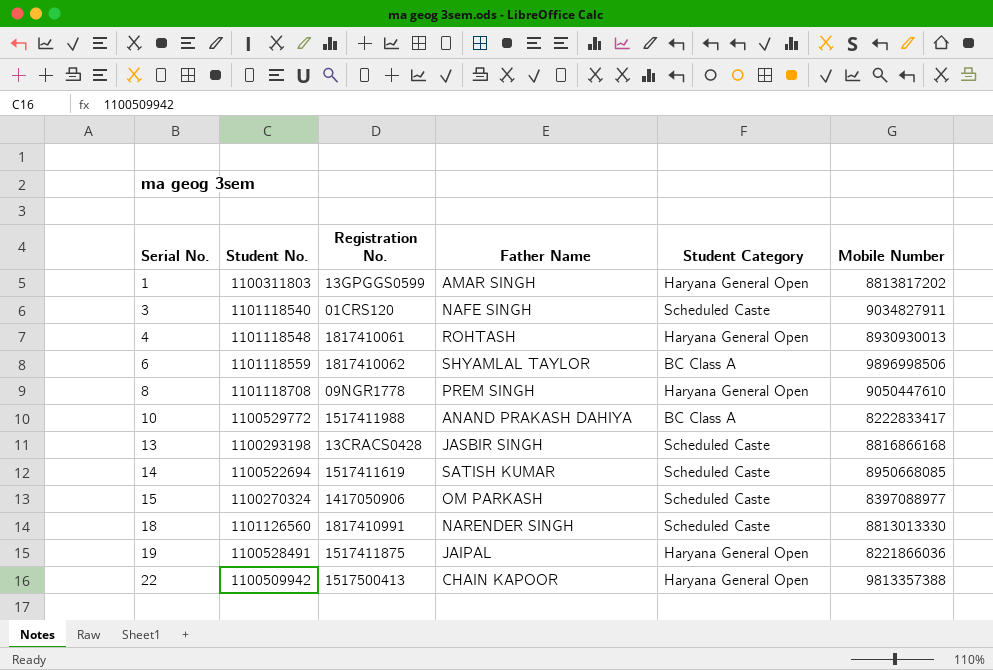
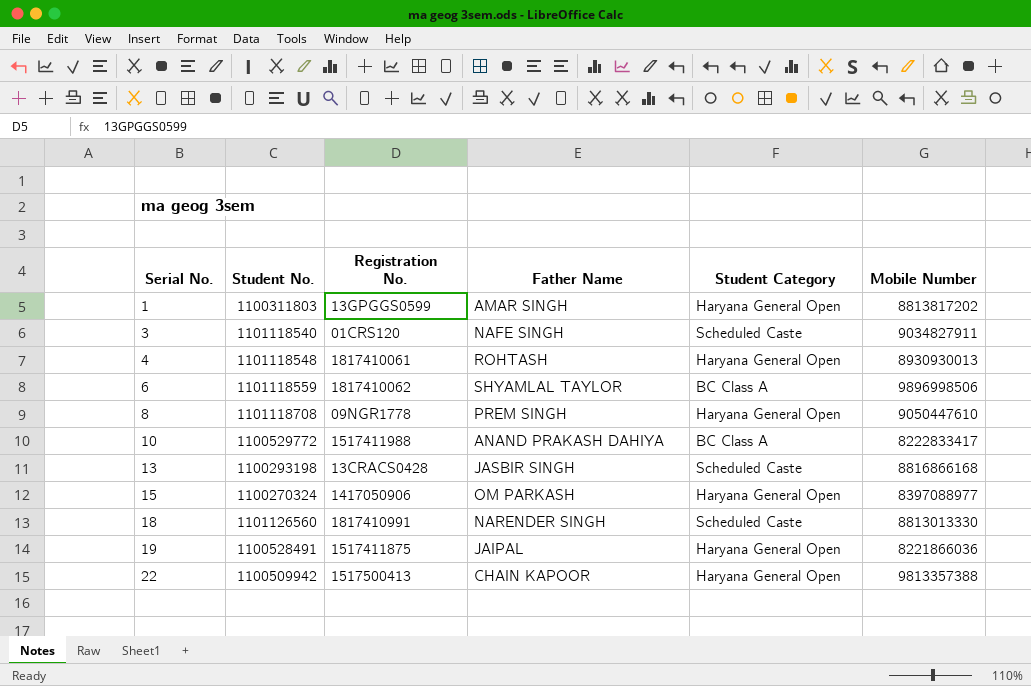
row 14: 1100522694 | 1517411619 | SATISH KUMAR | Scheduled Caste | 8950668085 -> none
15 | Student Category: Scheduled Caste -> Haryana General Open

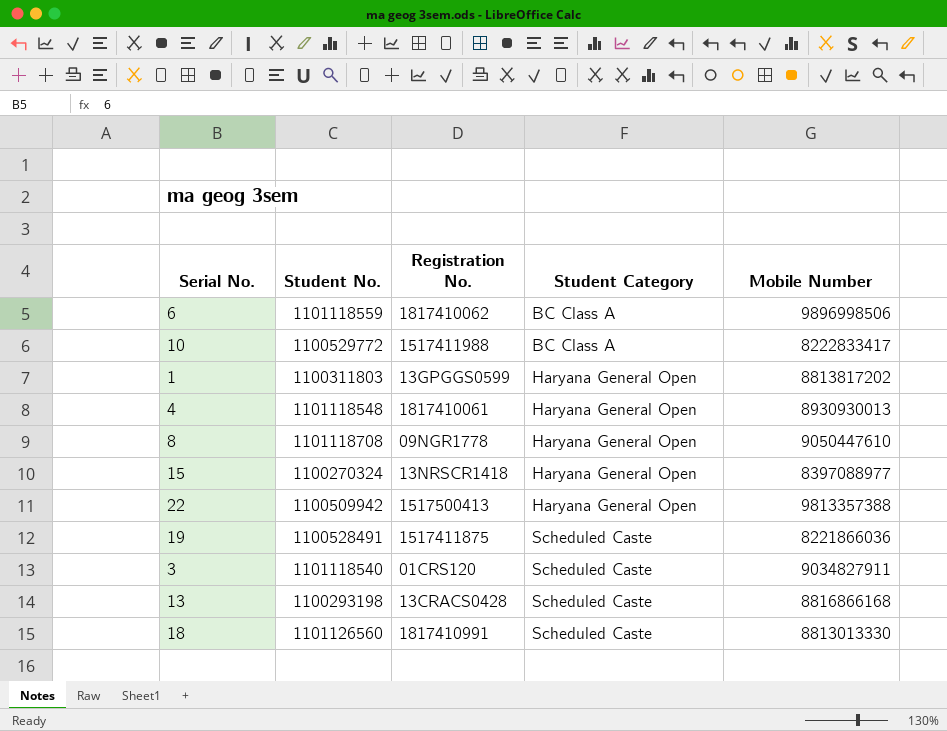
row order: Serial No. ascending -> Student Category ascending
column Father Name | position: 4 -> none
15 | Registration No.: 1417050906 -> 13NRSCR1418
19 | Student Category: Haryana General Open -> Scheduled Caste

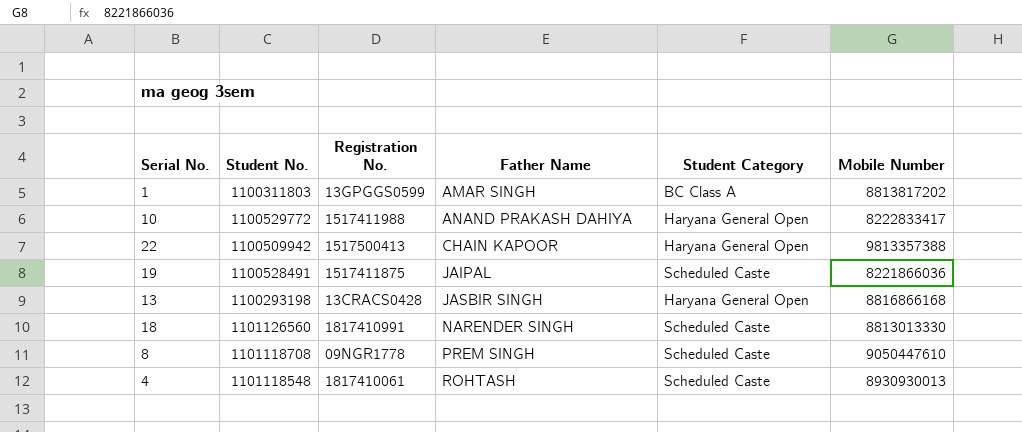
row order: Student Category ascending -> Father Name ascending
column Father Name | position: none -> 4
row 6: 1101118559 | 1817410062 | BC Class A | 9896998506 -> none
row 15: 1100270324 | 13NRSCR1418 | Haryana General Open | 8397088977 -> none
row 3: 1101118540 | 01CRS120 | Scheduled Caste | 9034827911 -> none
1 | Student Category: Haryana General Open -> BC Class A
10 | Student Category: BC Class A -> Haryana General Open
13 | Student Category: Scheduled Caste -> Haryana General Open
8 | Student Category: Haryana General Open -> Scheduled Caste
4 | Student Category: Haryana General Open -> Scheduled Caste

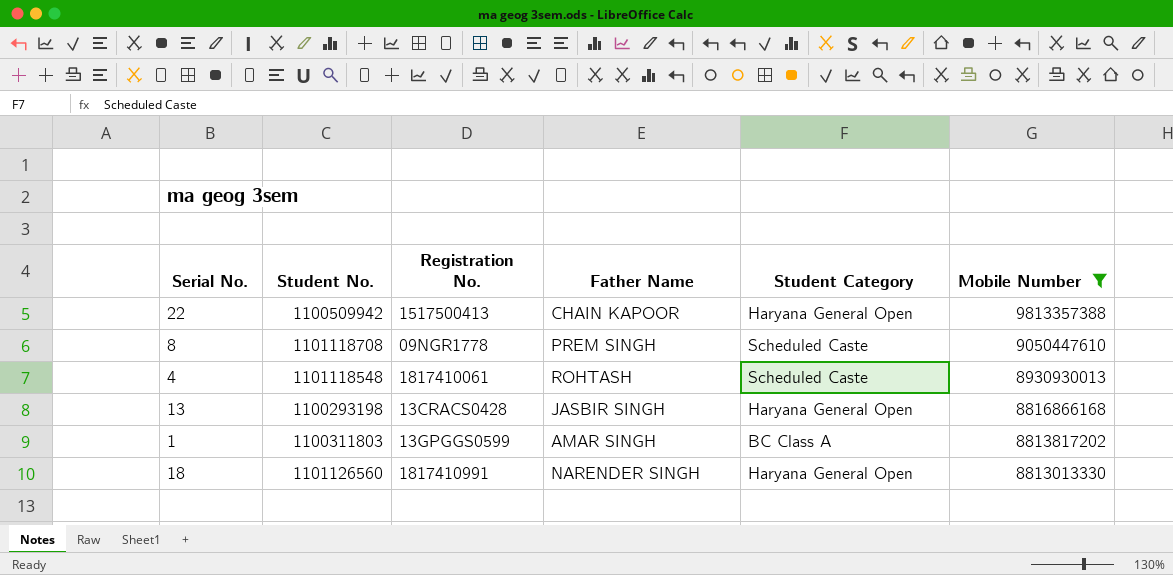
filter: none -> Mobile Number >= 8813013330
row order: Father Name ascending -> Mobile Number descending
18 | Student Category: Scheduled Caste -> Haryana General Open

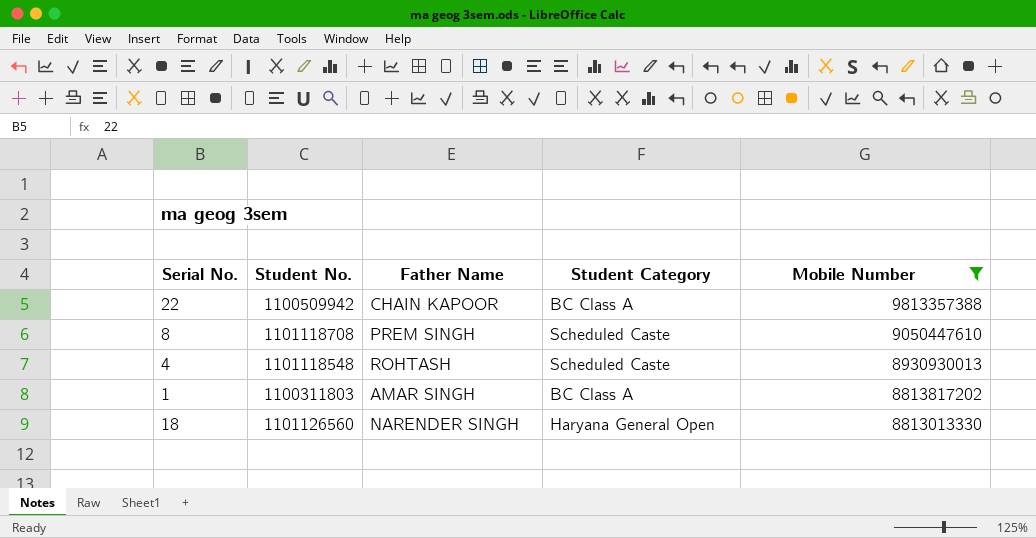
column Registration No. | position: 3 -> none
row 13: 1100293198 | 13CRACS0428 | JASBIR SINGH | Haryana General Open | 8816866168 -> none
22 | Student Category: Haryana General Open -> BC Class A

